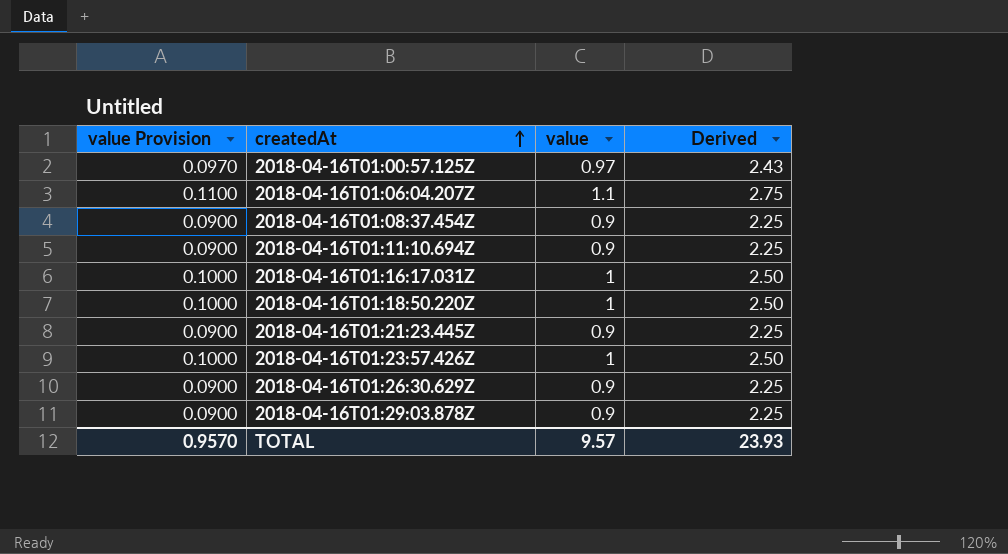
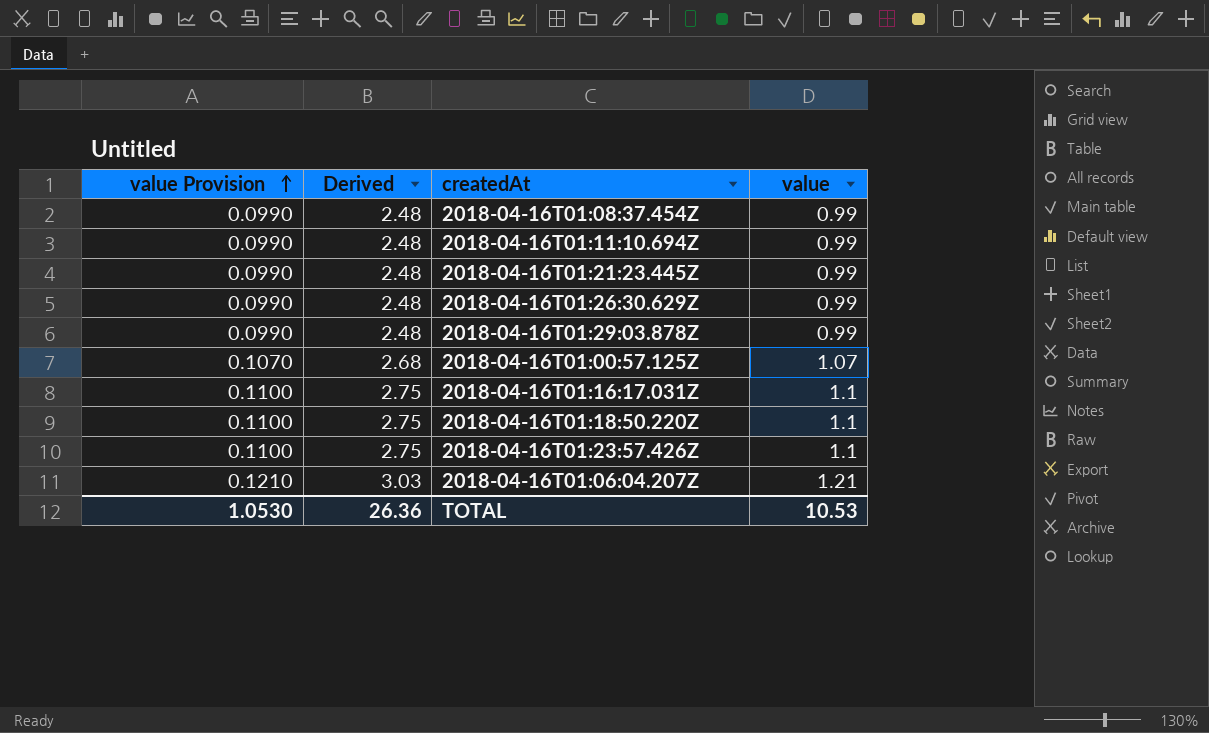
row order: createdAt ascending -> value Provision ascending
column Derived | position: 4 -> 2
2018-04-16T01:08:37.454Z | value Provision: 0.0900 -> 0.0990
2018-04-16T01:08:37.454Z | Derived: 2.25 -> 2.48
2018-04-16T01:08:37.454Z | value: 0.9 -> 0.99
2018-04-16T01:11:10.694Z | value Provision: 0.0900 -> 0.0990
2018-04-16T01:11:10.694Z | Derived: 2.25 -> 2.48
2018-04-16T01:11:10.694Z | value: 0.9 -> 0.99
2018-04-16T01:21:23.445Z | value Provision: 0.0900 -> 0.0990
2018-04-16T01:21:23.445Z | Derived: 2.25 -> 2.48
2018-04-16T01:21:23.445Z | value: 0.9 -> 0.99
2018-04-16T01:26:30.629Z | value Provision: 0.0900 -> 0.0990
2018-04-16T01:26:30.629Z | Derived: 2.25 -> 2.48
2018-04-16T01:26:30.629Z | value: 0.9 -> 0.99
2018-04-16T01:29:03.878Z | value Provision: 0.0900 -> 0.0990
2018-04-16T01:29:03.878Z | Derived: 2.25 -> 2.48
2018-04-16T01:29:03.878Z | value: 0.9 -> 0.99
2018-04-16T01:00:57.125Z | value Provision: 0.0970 -> 0.1070
2018-04-16T01:00:57.125Z | Derived: 2.43 -> 2.68
2018-04-16T01:00:57.125Z | value: 0.97 -> 1.07
2018-04-16T01:16:17.031Z | value Provision: 0.1000 -> 0.1100
2018-04-16T01:16:17.031Z | Derived: 2.50 -> 2.75
2018-04-16T01:16:17.031Z | value: 1 -> 1.1
2018-04-16T01:18:50.220Z | value Provision: 0.1000 -> 0.1100
2018-04-16T01:18:50.220Z | Derived: 2.50 -> 2.75
2018-04-16T01:18:50.220Z | value: 1 -> 1.1
2018-04-16T01:23:57.426Z | value Provision: 0.1000 -> 0.1100
2018-04-16T01:23:57.426Z | Derived: 2.50 -> 2.75
2018-04-16T01:23:57.426Z | value: 1 -> 1.1
2018-04-16T01:06:04.207Z | value Provision: 0.1100 -> 0.1210
2018-04-16T01:06:04.207Z | Derived: 2.75 -> 3.03
2018-04-16T01:06:04.207Z | value: 1.1 -> 1.21
TOTAL | value Provision: 0.9570 -> 1.0530
TOTAL | Derived: 23.93 -> 26.36
TOTAL | value: 9.57 -> 10.53

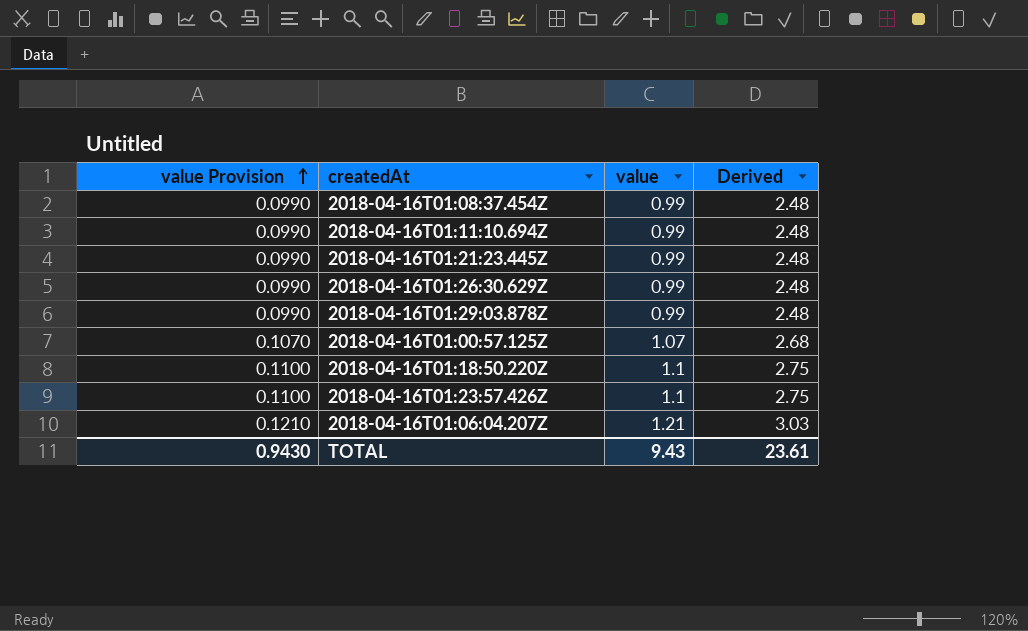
column Derived | position: 2 -> 4
row 2018-04-16T01:16:17.031Z: 0.1100 | 2.75 | 1.1 -> none
TOTAL | value Provision: 1.0530 -> 0.9430
TOTAL | value: 10.53 -> 9.43
TOTAL | Derived: 26.36 -> 23.61

